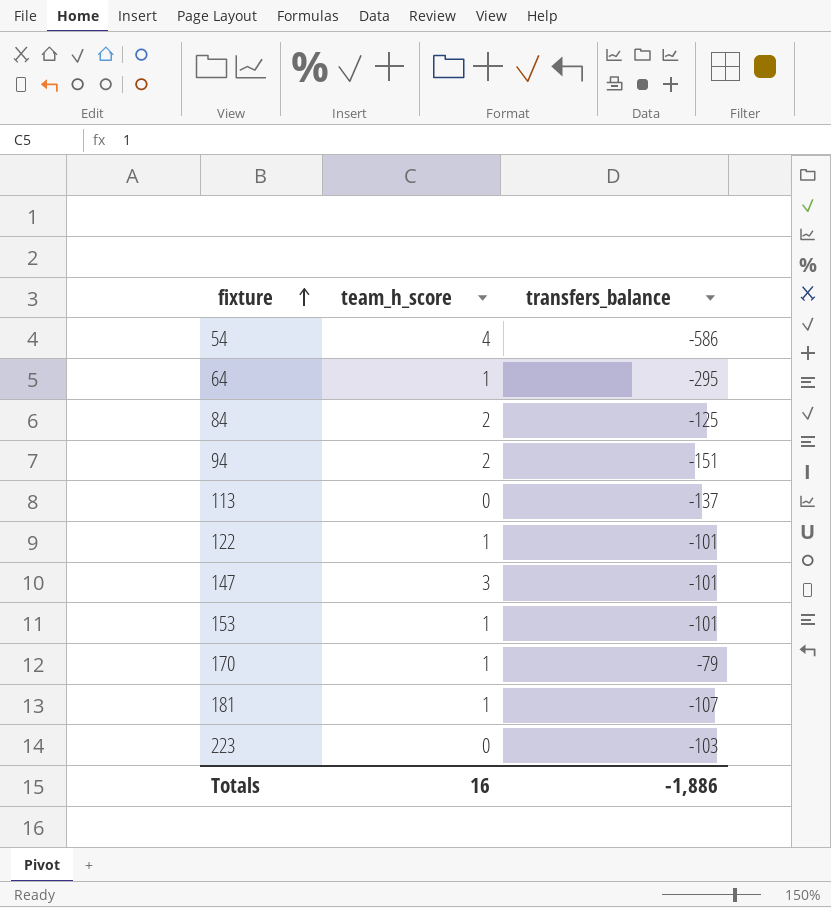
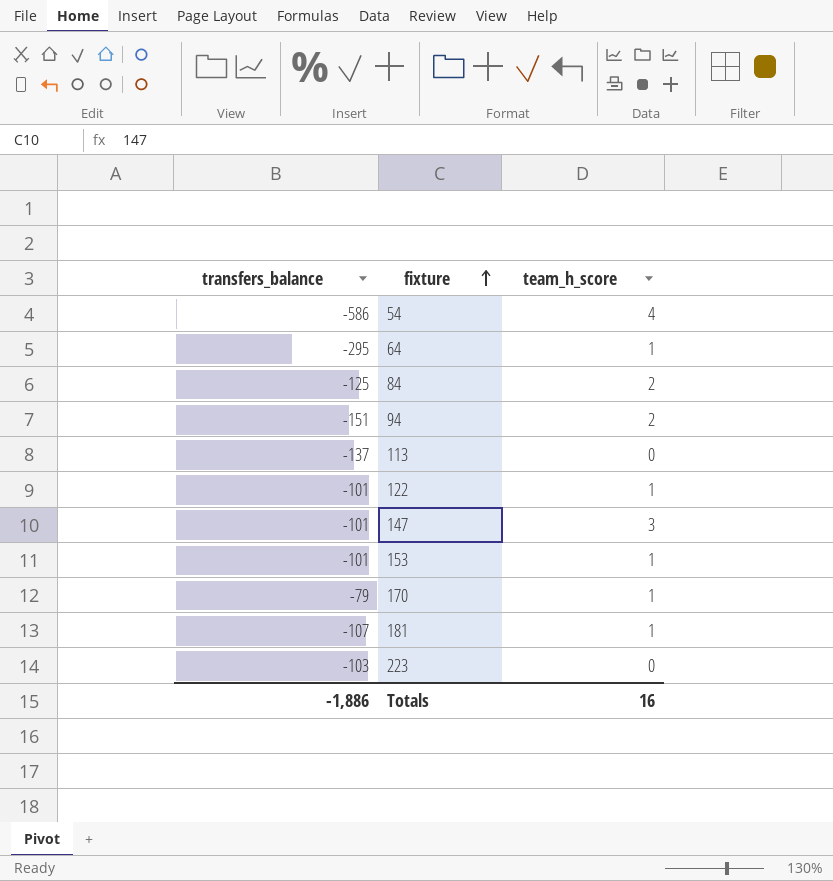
column transfers_balance | position: 3 -> 1

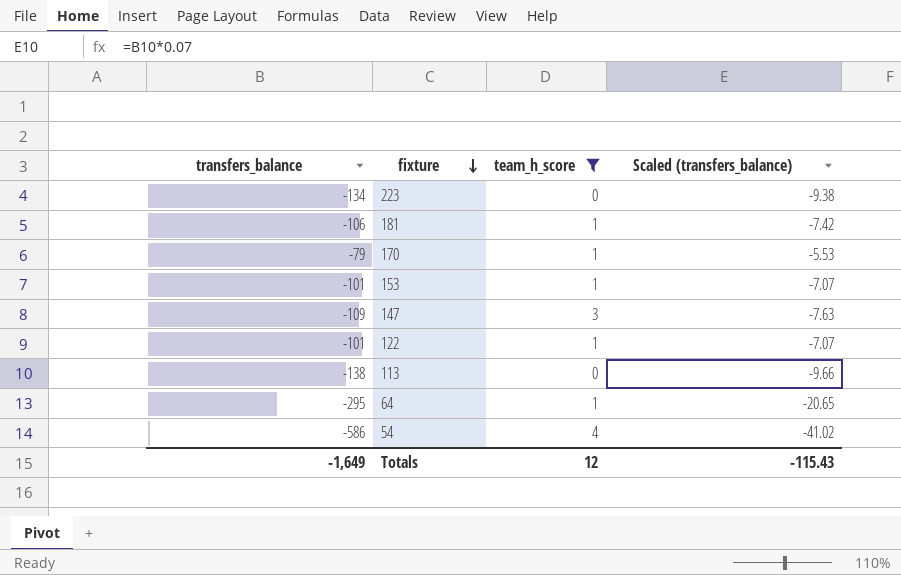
filter: none -> team_h_score != 2
row order: fixture ascending -> fixture descending
column Scaled (transfers_balance) | formula: none -> [transfers_balance] * 0.07
223 | transfers_balance: -103 -> -134
181 | transfers_balance: -107 -> -106
147 | transfers_balance: -101 -> -109
113 | transfers_balance: -137 -> -138
Totals | transfers_balance: -1,886 -> -1,649
Totals | team_h_score: 16 -> 12

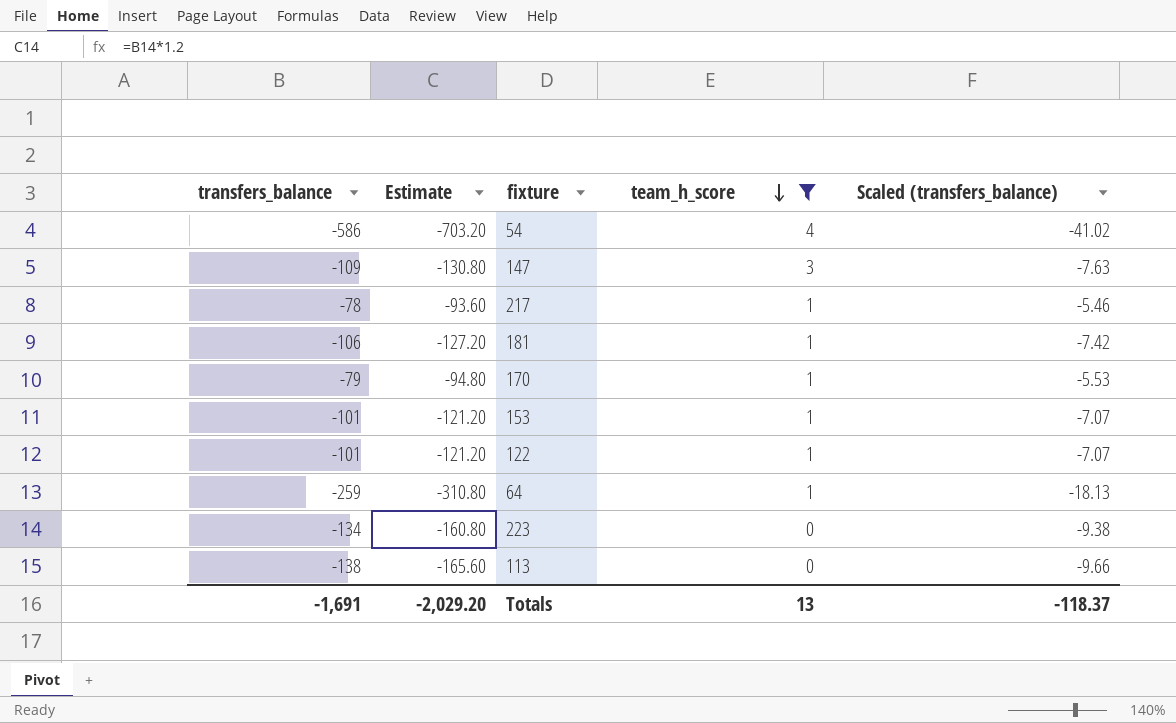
row order: fixture descending -> team_h_score descending
column Estimate | formula: none -> [transfers_balance] * 1.2
row 217: none -> -78 | -93.60 | 1 | -5.46
64 | transfers_balance: -295 -> -259
64 | Scaled (transfers_balance): -20.65 -> -18.13
Totals | transfers_balance: -1,649 -> -1,691
Totals | team_h_score: 12 -> 13
Totals | Scaled (transfers_balance): -115.43 -> -118.37

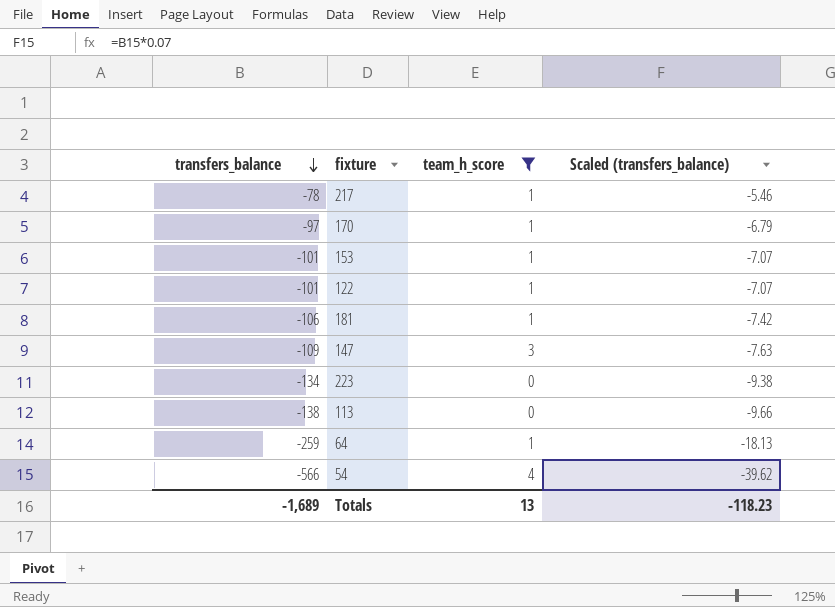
row order: team_h_score descending -> transfers_balance descending
column Estimate | formula: [transfers_balance] * 1.2 -> none
170 | transfers_balance: -79 -> -97
170 | Scaled (transfers_balance): -5.53 -> -6.79
54 | transfers_balance: -586 -> -566
54 | Scaled (transfers_balance): -41.02 -> -39.62
Totals | transfers_balance: -1,691 -> -1,689
Totals | Scaled (transfers_balance): -118.37 -> -118.23

